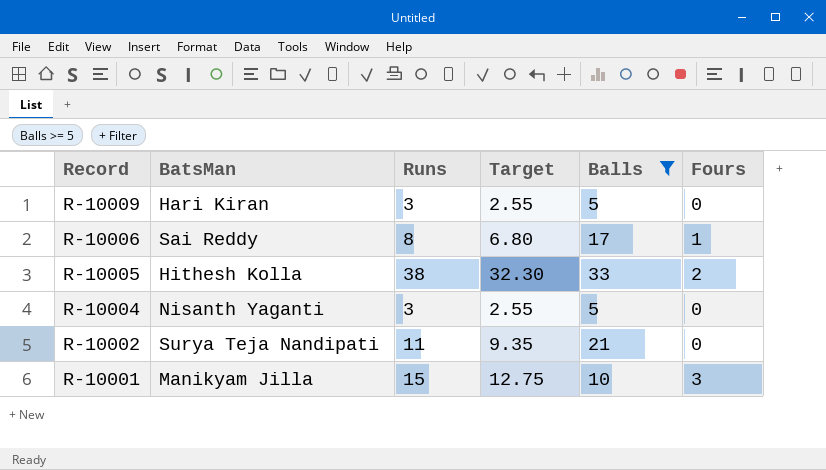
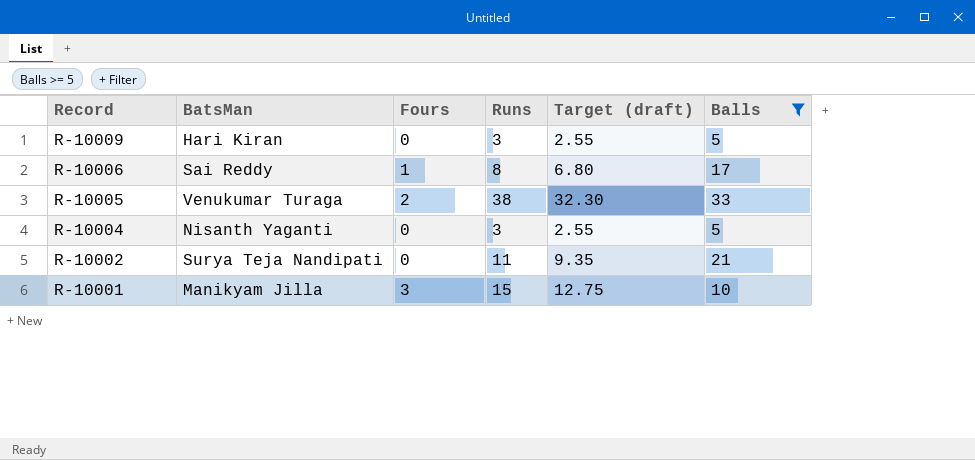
column Fours | position: 6 -> 3
column name: Target -> Target (draft)
R-10005 | BatsMan: Hithesh Kolla -> Venukumar Turaga

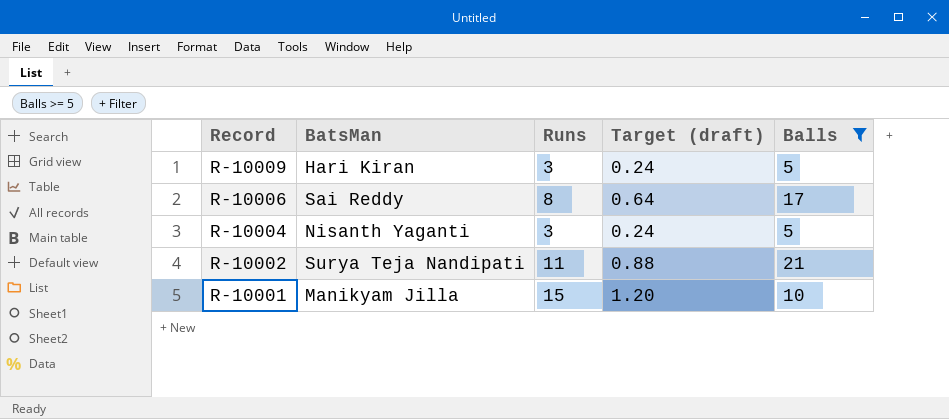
column Fours | position: 3 -> none
column Target (draft) | formula: [Runs] * 0.85 -> [Runs] * 0.08
row R-10005: Venukumar Turaga | 2 | 38 | 32.30 | 33 -> none

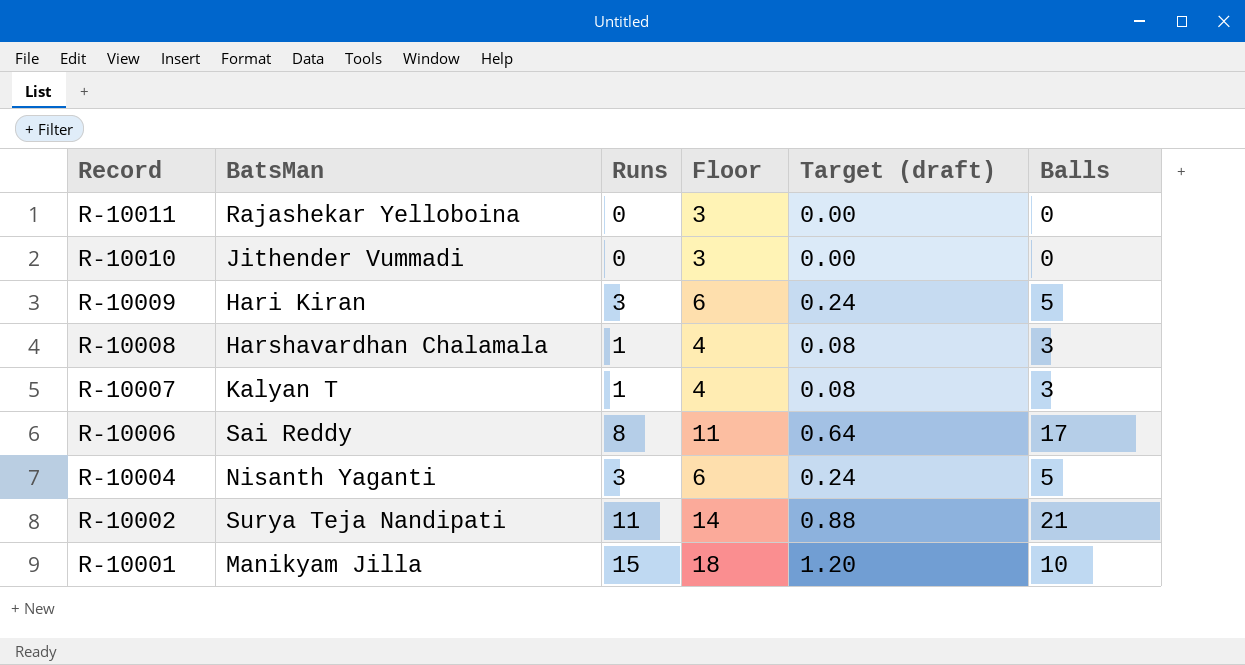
filter: Balls >= 5 -> none
column Floor | formula: none -> [Runs] + 3

